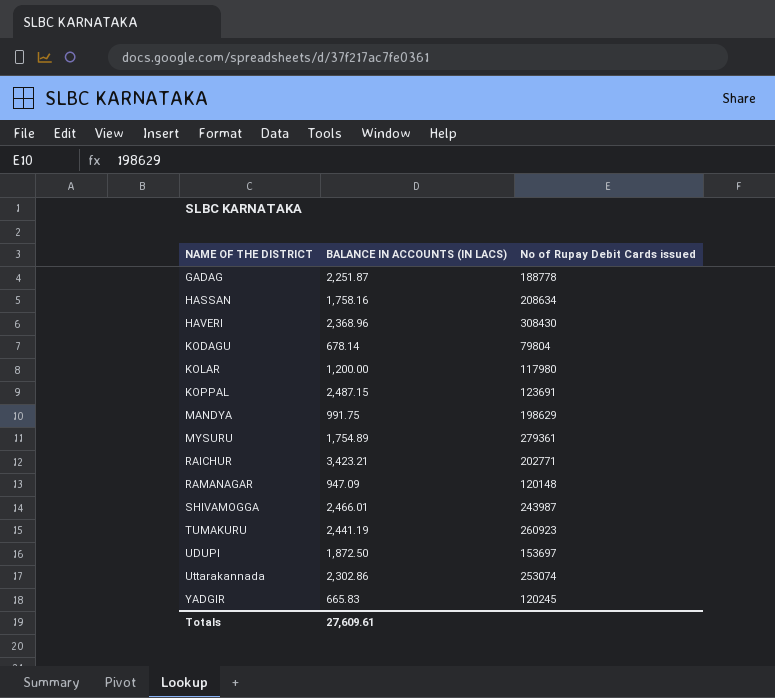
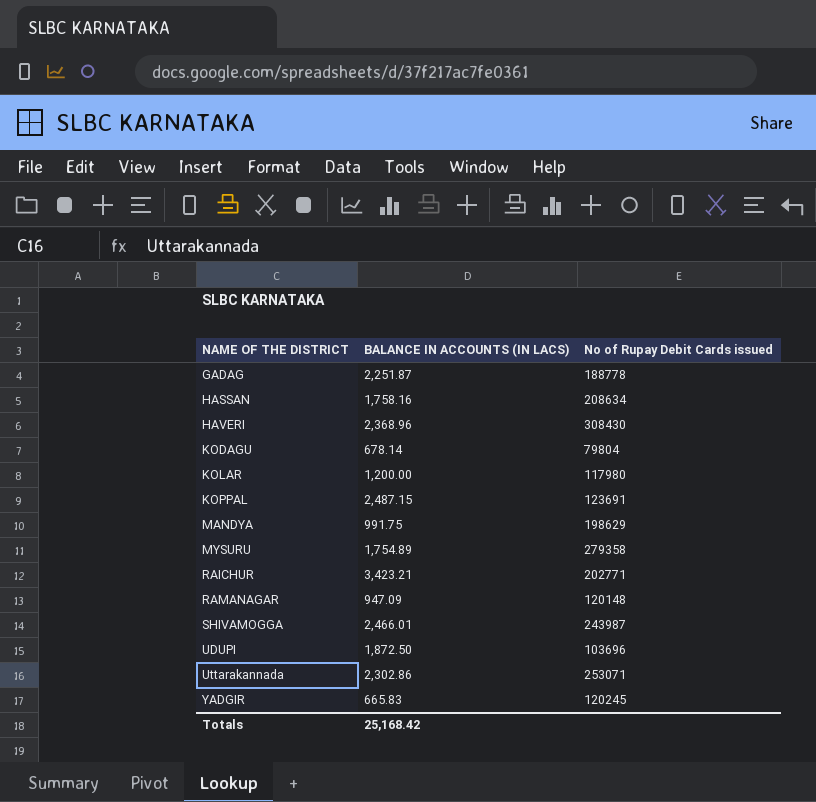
row TUMAKURU: 2,441.19 | 260923 -> none
MYSURU | No of Rupay Debit Cards issued: 279361 -> 279358
UDUPI | No of Rupay Debit Cards issued: 153697 -> 103696
Uttarakannada | No of Rupay Debit Cards issued: 253074 -> 253071
Totals | BALANCE IN ACCOUNTS (IN LACS): 27,609.61 -> 25,168.42

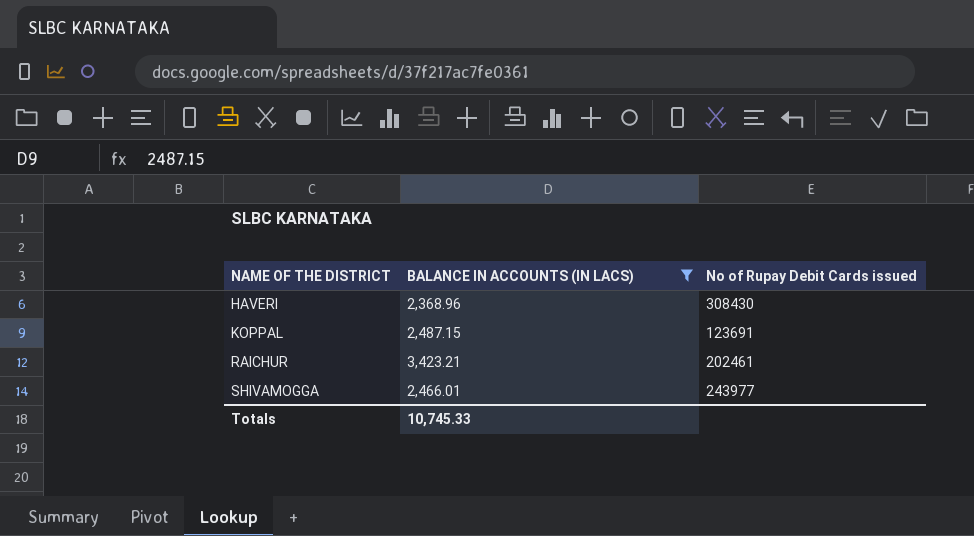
filter: none -> BALANCE IN ACCOUNTS (IN LACS) >= 2,368.96
RAICHUR | No of Rupay Debit Cards issued: 202771 -> 202461
SHIVAMOGGA | No of Rupay Debit Cards issued: 243987 -> 243977
Totals | BALANCE IN ACCOUNTS (IN LACS): 25,168.42 -> 10,745.33

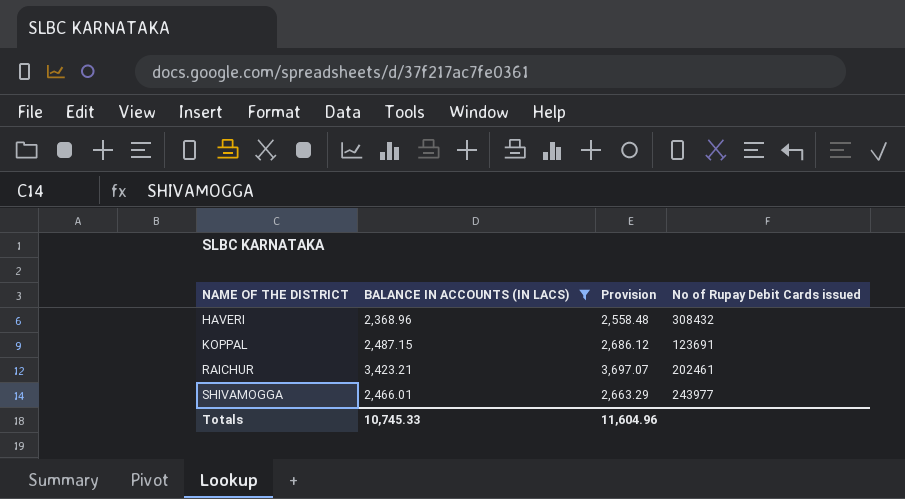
column Provision | formula: none -> [BALANCE IN ACCOUNTS (IN LACS)] * 1.08
HAVERI | No of Rupay Debit Cards issued: 308430 -> 308432

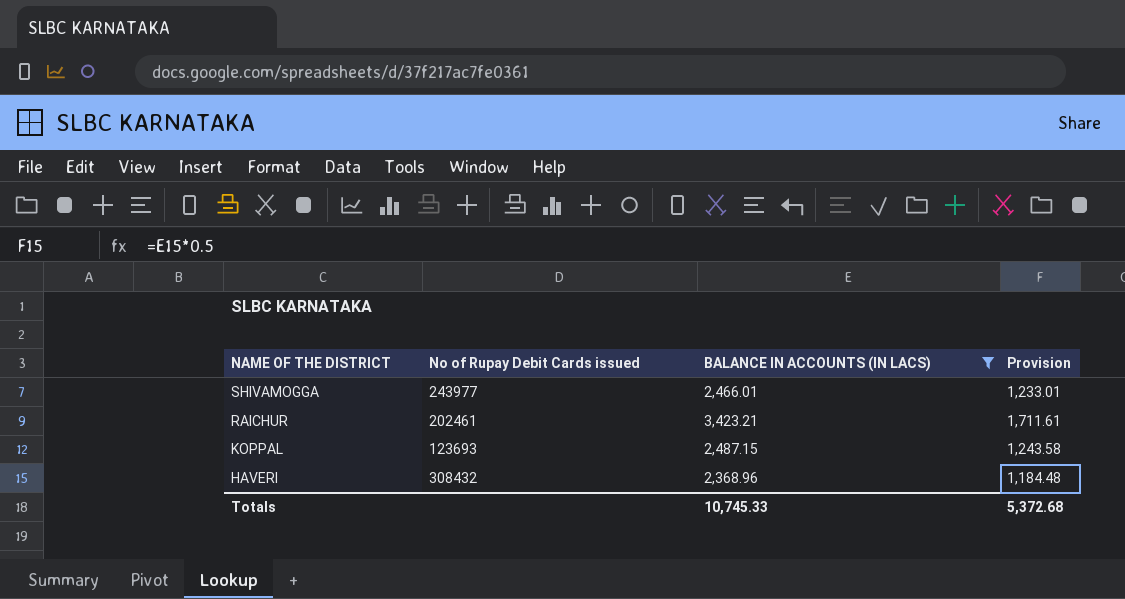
row order: NAME OF THE DISTRICT ascending -> NAME OF THE DISTRICT descending
column No of Rupay Debit Cards issued | position: 4 -> 2
column Provision | formula: [BALANCE IN ACCOUNTS (IN LACS)] * 1.08 -> [BALANCE IN ACCOUNTS (IN LACS)] * 0.5
KOPPAL | No of Rupay Debit Cards issued: 123691 -> 123693
Totals | Provision: 11,604.96 -> 5,372.68

